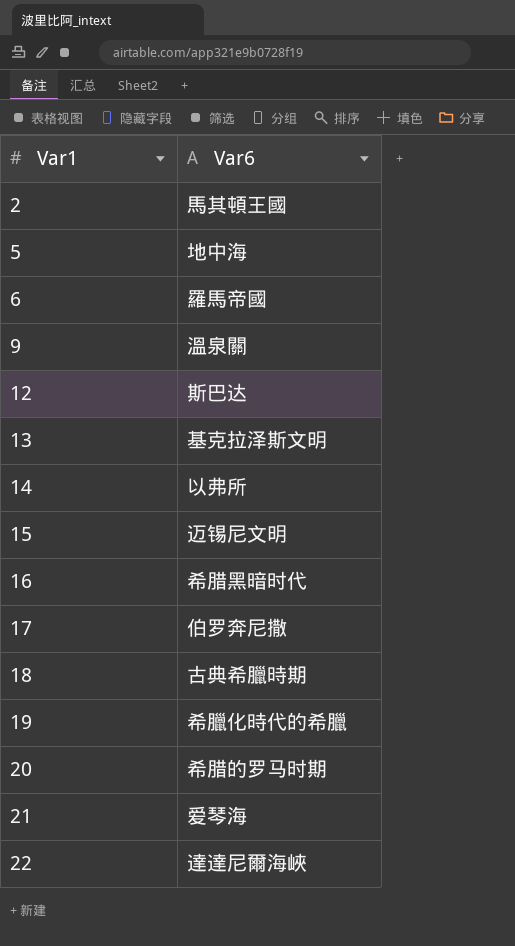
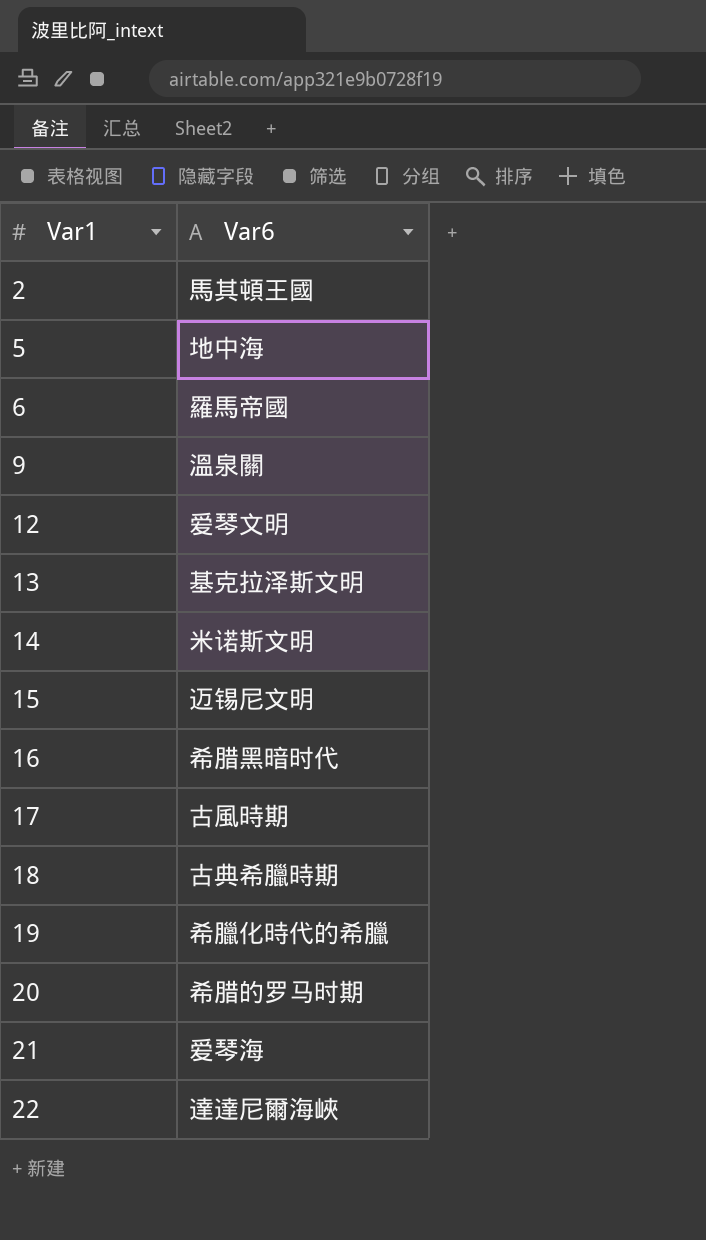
12 | Var6: 斯巴达 -> 爱琴文明
14 | Var6: 以弗所 -> 米诺斯文明
17 | Var6: 伯罗奔尼撒 -> 古風時期

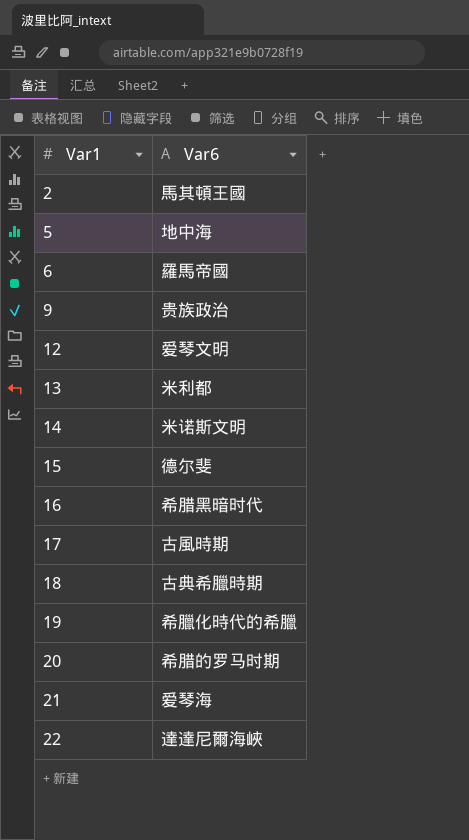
9 | Var6: 溫泉關 -> 贵族政治
13 | Var6: 基克拉泽斯文明 -> 米利都
15 | Var6: 迈锡尼文明 -> 德尔斐

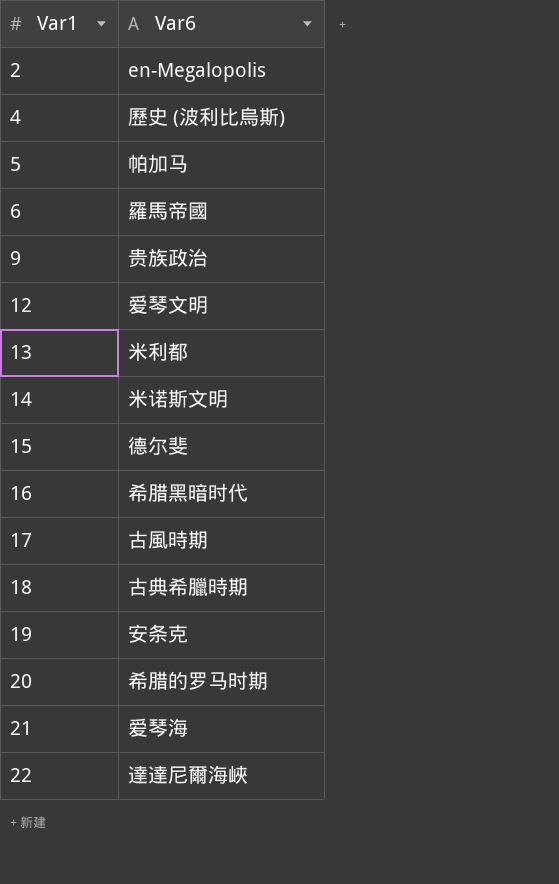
2 | Var6: 馬其頓王國 -> en-Megalopolis
row 4: none -> 歷史 (波利比烏斯)
5 | Var6: 地中海 -> 帕加马
19 | Var6: 希臘化時代的希臘 -> 安条克

